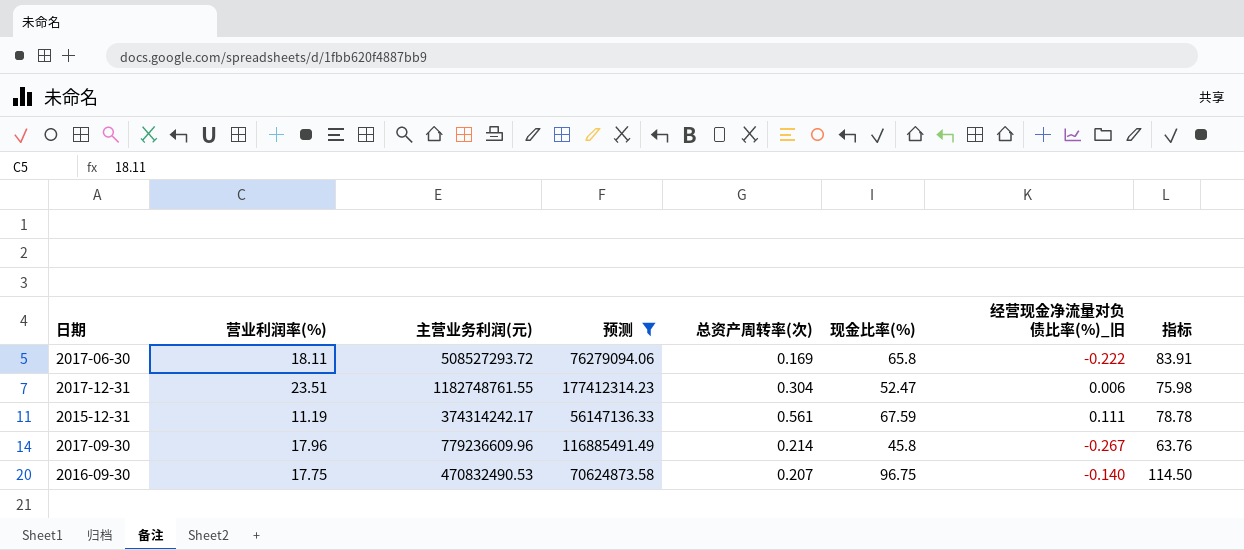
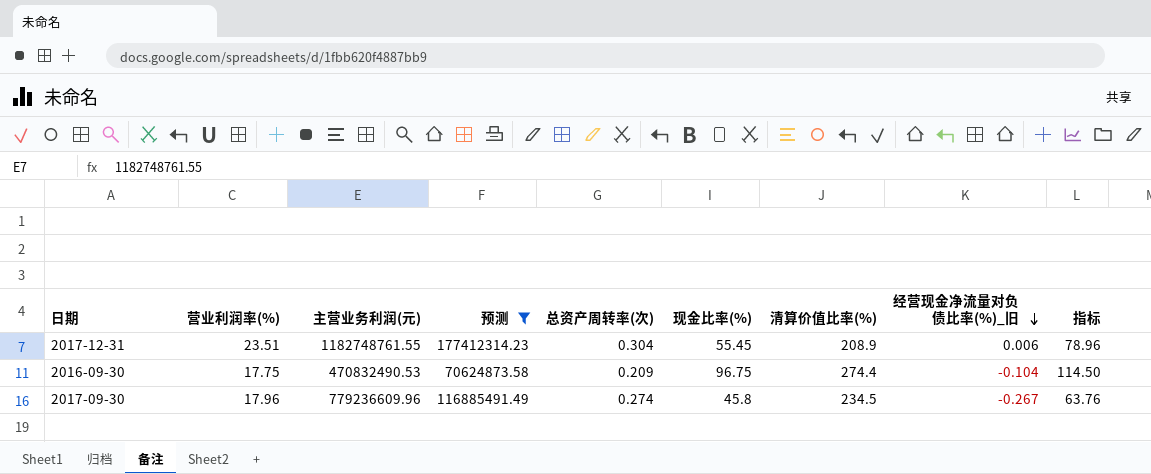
row order: none -> 经营现金净流量对负债比率(%)_旧 descending
column 清算价值比率(%) | position: none -> 7
row 2017-06-30: 18.11 | 508527293.72 | 76279094.06 | 0.169 | 65.8 | -0.222 | 83.91 -> none
row 2015-12-31: 11.19 | 374314242.17 | 56147136.33 | 0.561 | 67.59 | 0.111 | 78.78 -> none
2017-12-31 | 现金比率(%): 52.47 -> 55.45
2017-12-31 | 指标: 75.98 -> 78.96
2016-09-30 | 总资产周转率(次): 0.207 -> 0.209
2016-09-30 | 经营现金净流量对负债比率(%)_旧: -0.140 -> -0.104
2017-09-30 | 总资产周转率(次): 0.214 -> 0.274

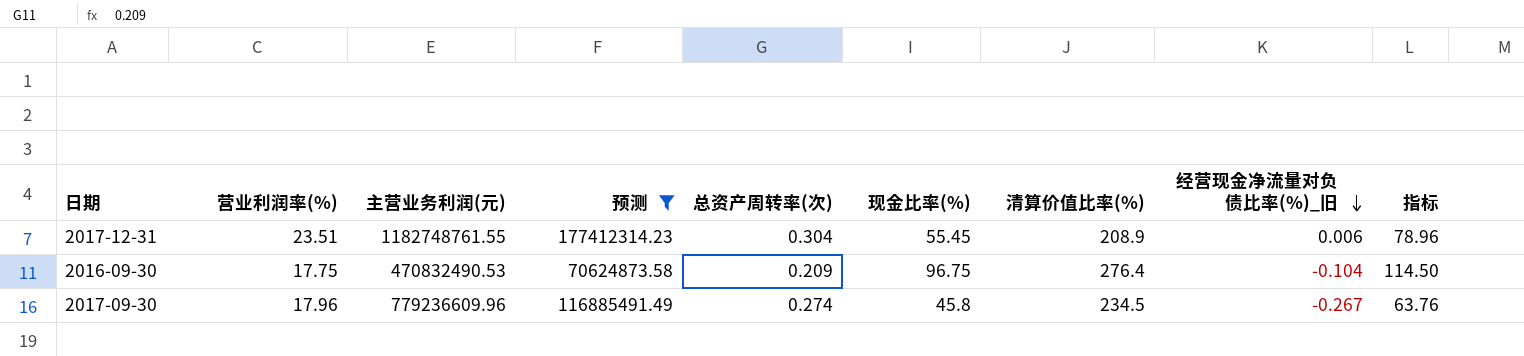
2016-09-30 | 清算价值比率(%): 274.4 -> 276.4

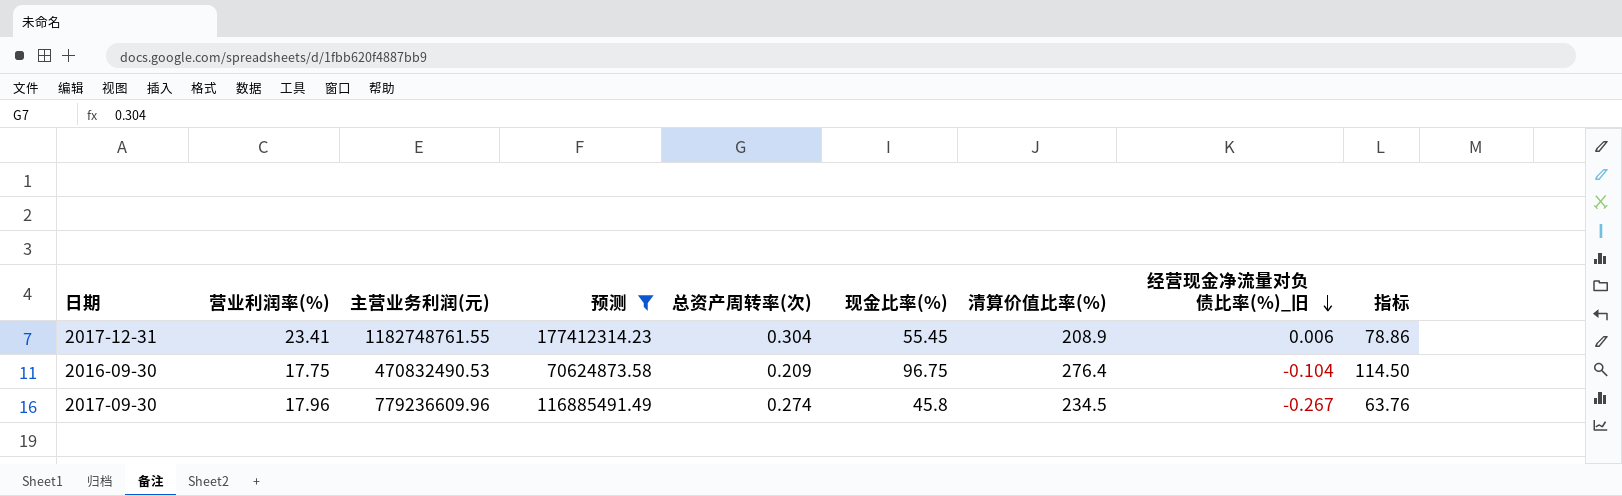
2017-12-31 | 营业利润率(%): 23.51 -> 23.41
2017-12-31 | 指标: 78.96 -> 78.86

